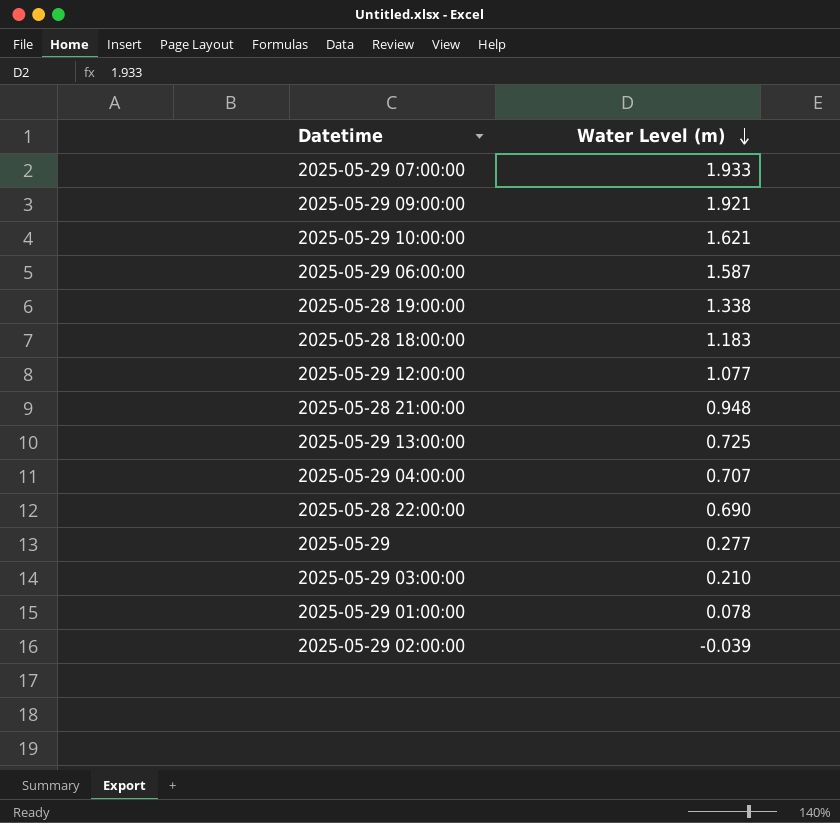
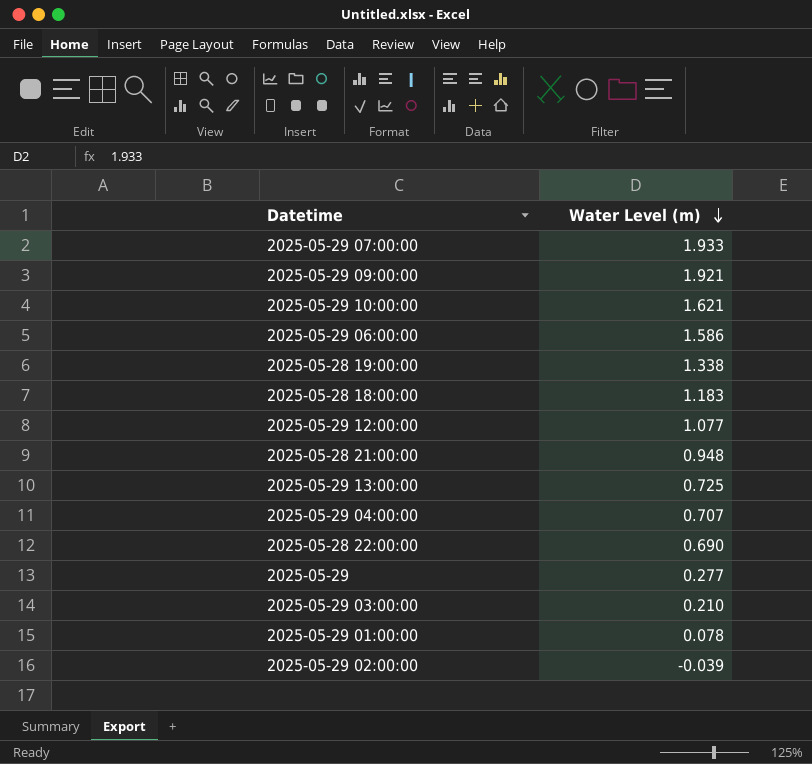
2025-05-29 06:00:00 | Water Level (m): 1.587 -> 1.586

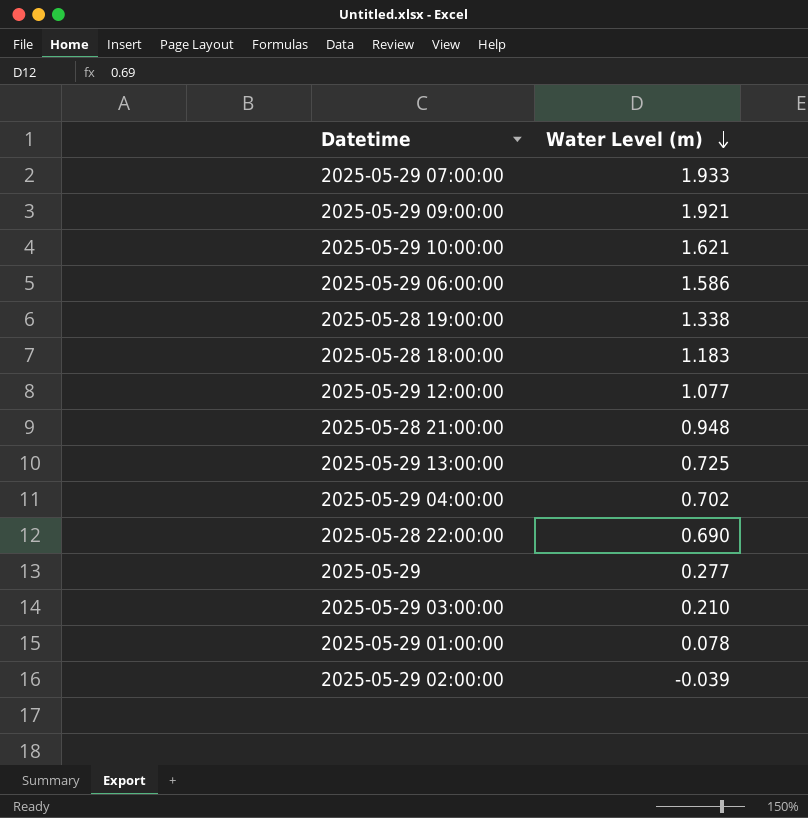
2025-05-29 04:00:00 | Water Level (m): 0.707 -> 0.702

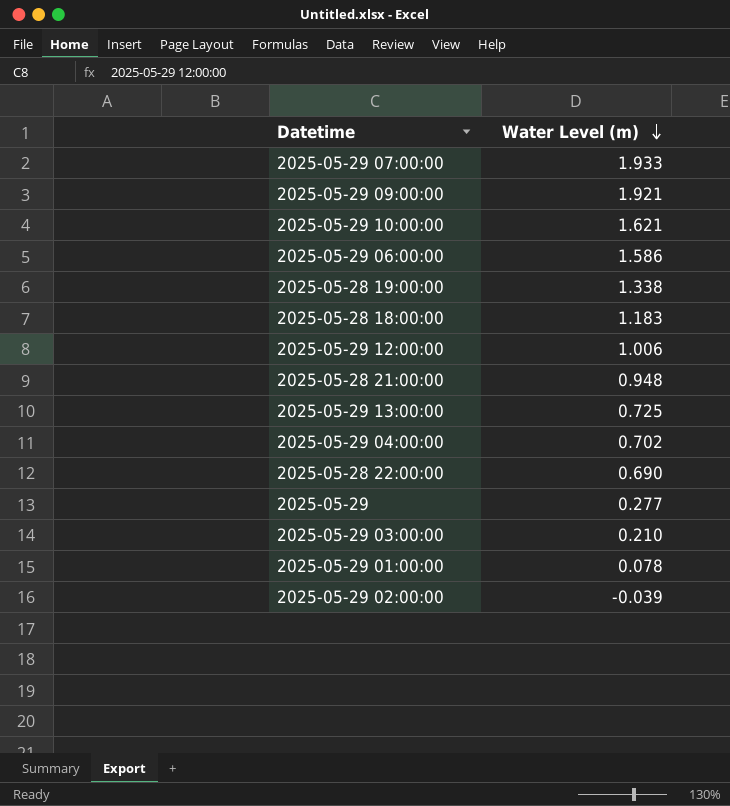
2025-05-29 12:00:00 | Water Level (m): 1.077 -> 1.006

